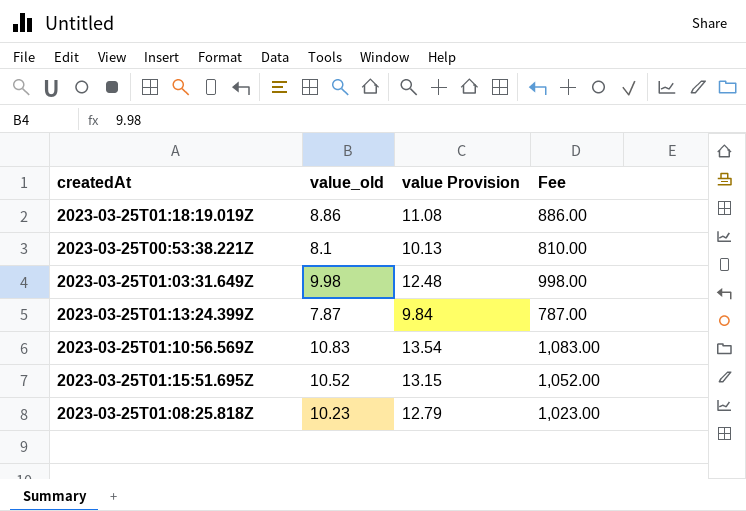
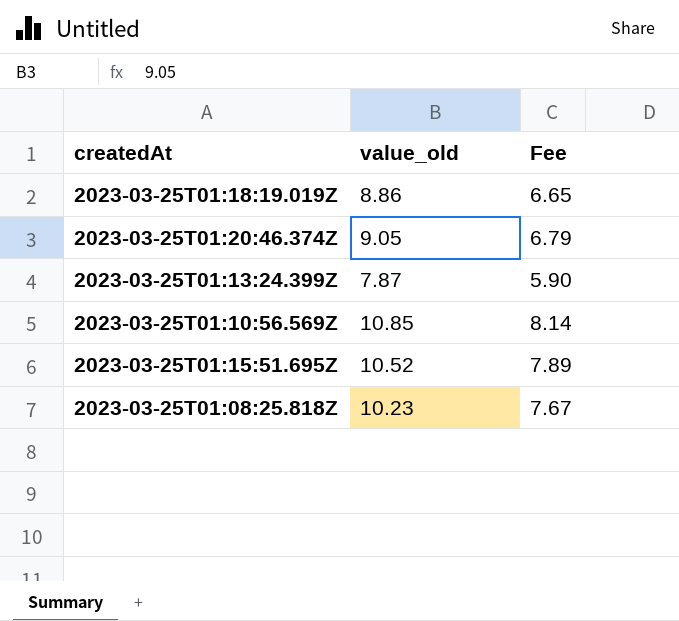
column value Provision | formula: [value_old] * 1.25 -> none
column Fee | formula: [value_old] * 100 -> [value_old] * 0.75
row 2023-03-25T00:53:38.221Z: 8.1 | 10.13 | 810.00 -> none
row 2023-03-25T01:03:31.649Z: 9.98 | 12.48 | 998.00 -> none
row 2023-03-25T01:20:46.374Z: none -> 9.05 | 6.79
2023-03-25T01:10:56.569Z | value_old: 10.83 -> 10.85

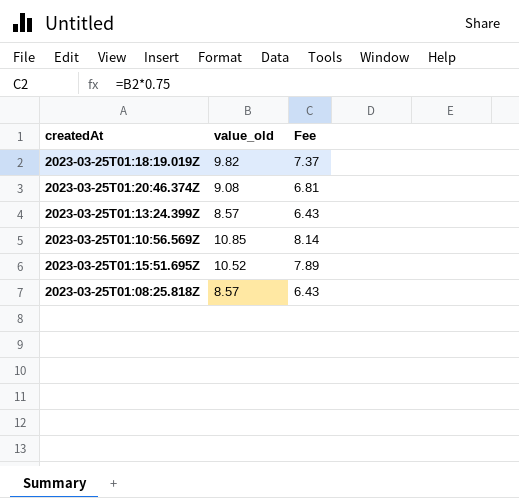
2023-03-25T01:18:19.019Z | value_old: 8.86 -> 9.82
2023-03-25T01:18:19.019Z | Fee: 6.65 -> 7.37
2023-03-25T01:20:46.374Z | value_old: 9.05 -> 9.08
2023-03-25T01:20:46.374Z | Fee: 6.79 -> 6.81
2023-03-25T01:13:24.399Z | value_old: 7.87 -> 8.57
2023-03-25T01:13:24.399Z | Fee: 5.90 -> 6.43
2023-03-25T01:08:25.818Z | value_old: 10.23 -> 8.57
2023-03-25T01:08:25.818Z | Fee: 7.67 -> 6.43

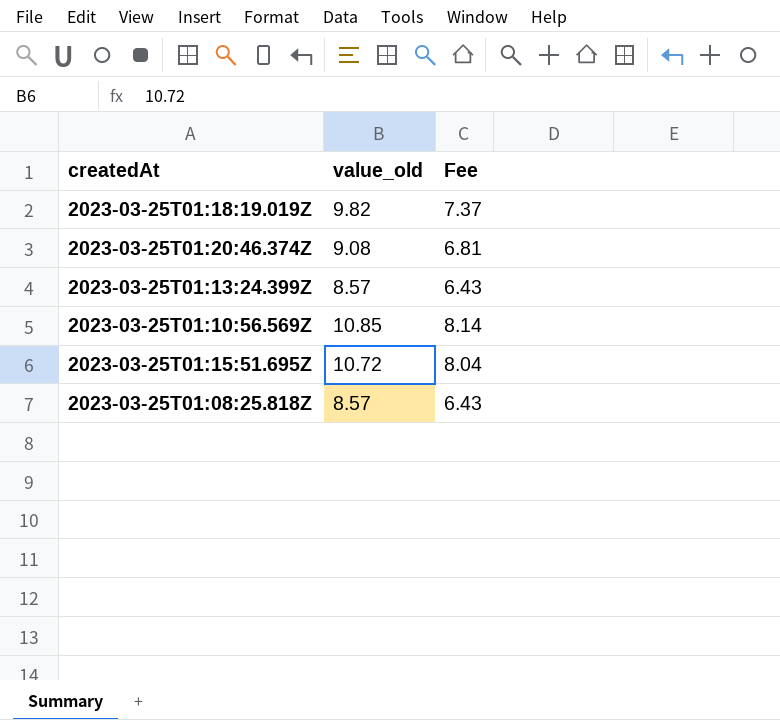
2023-03-25T01:15:51.695Z | value_old: 10.52 -> 10.72
2023-03-25T01:15:51.695Z | Fee: 7.89 -> 8.04

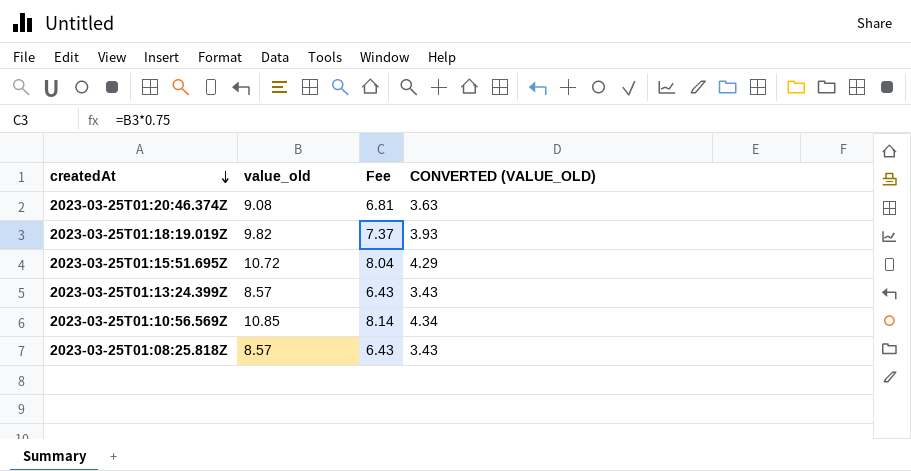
row order: none -> createdAt descending
column CONVERTED (VALUE_OLD) | formula: none -> [value_old] * 0.4

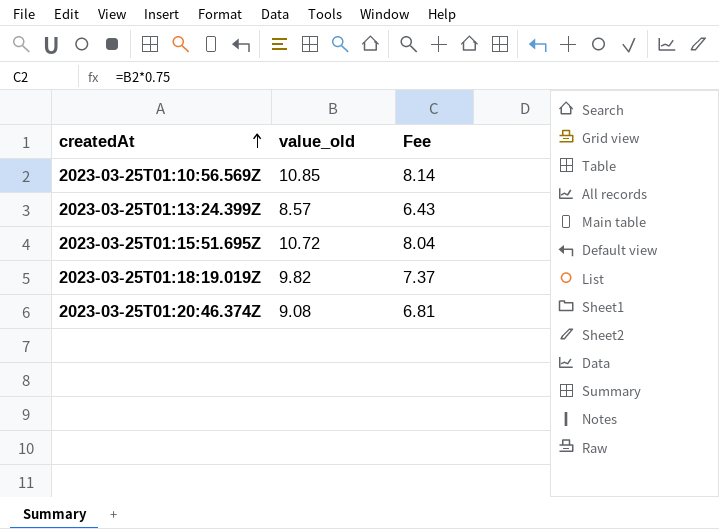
row order: createdAt descending -> createdAt ascending
column CONVERTED (VALUE_OLD) | formula: [value_old] * 0.4 -> none
row 2023-03-25T01:08:25.818Z: 8.57 | 6.43 | 3.43 -> none

